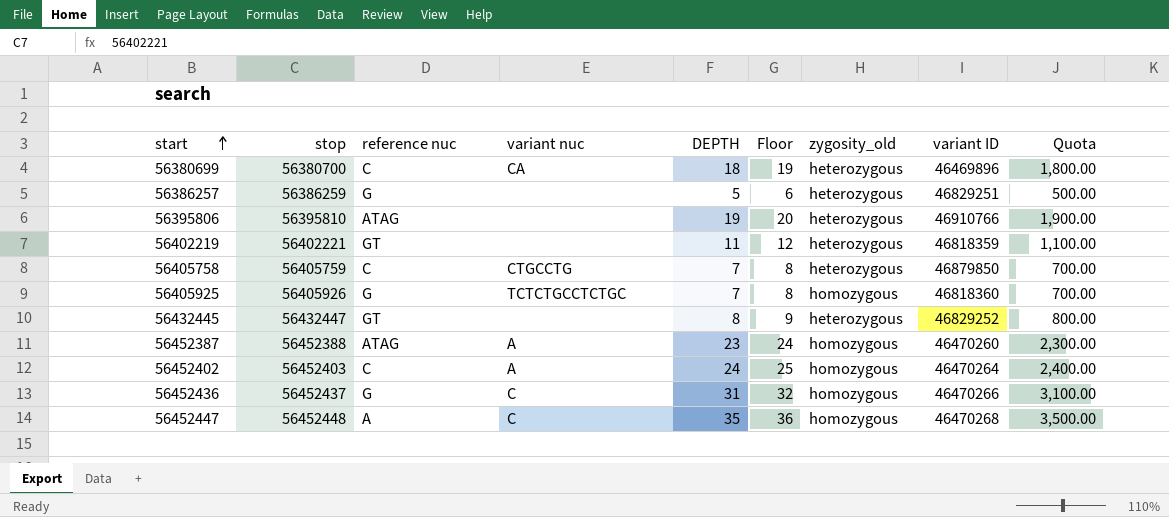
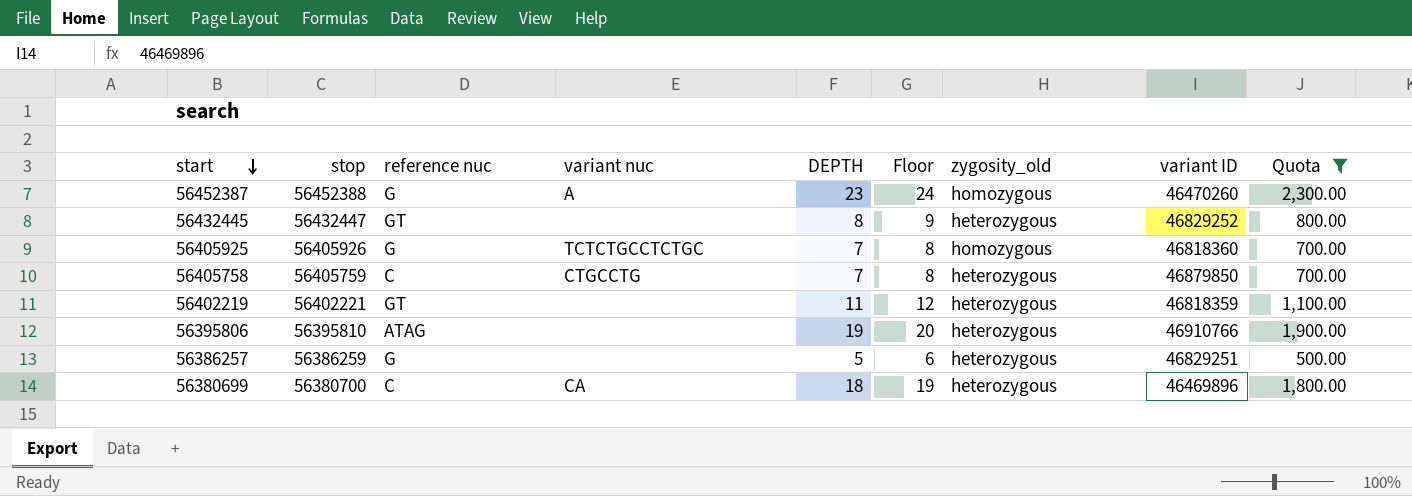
filter: none -> Quota <= 2,300.00
row order: start ascending -> start descending
56452387 | reference nuc: ATAG -> G

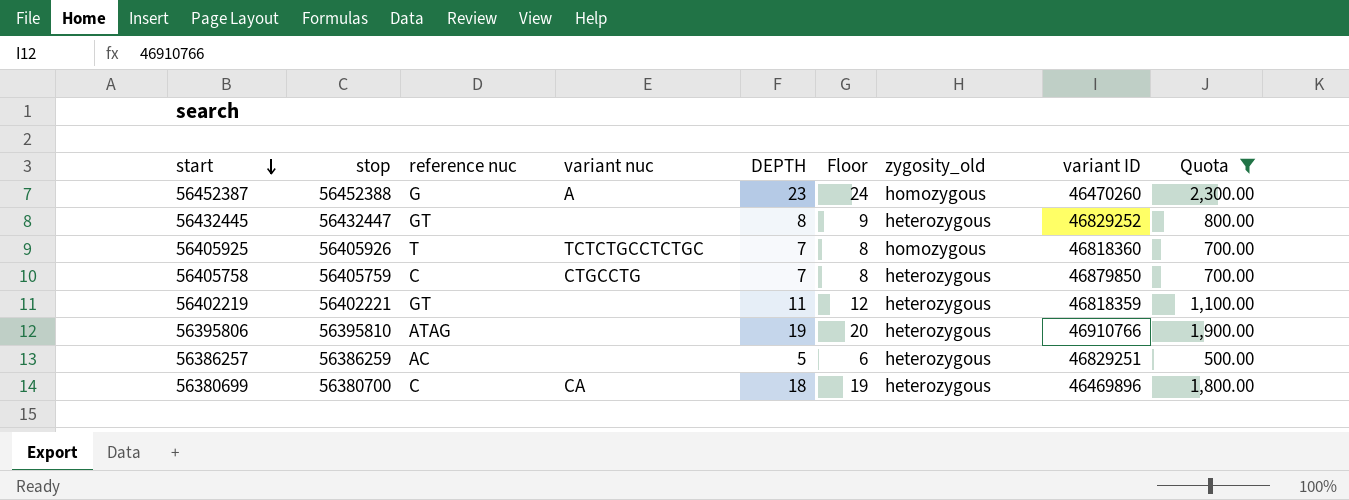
56405925 | reference nuc: G -> T
56386257 | reference nuc: G -> AC

